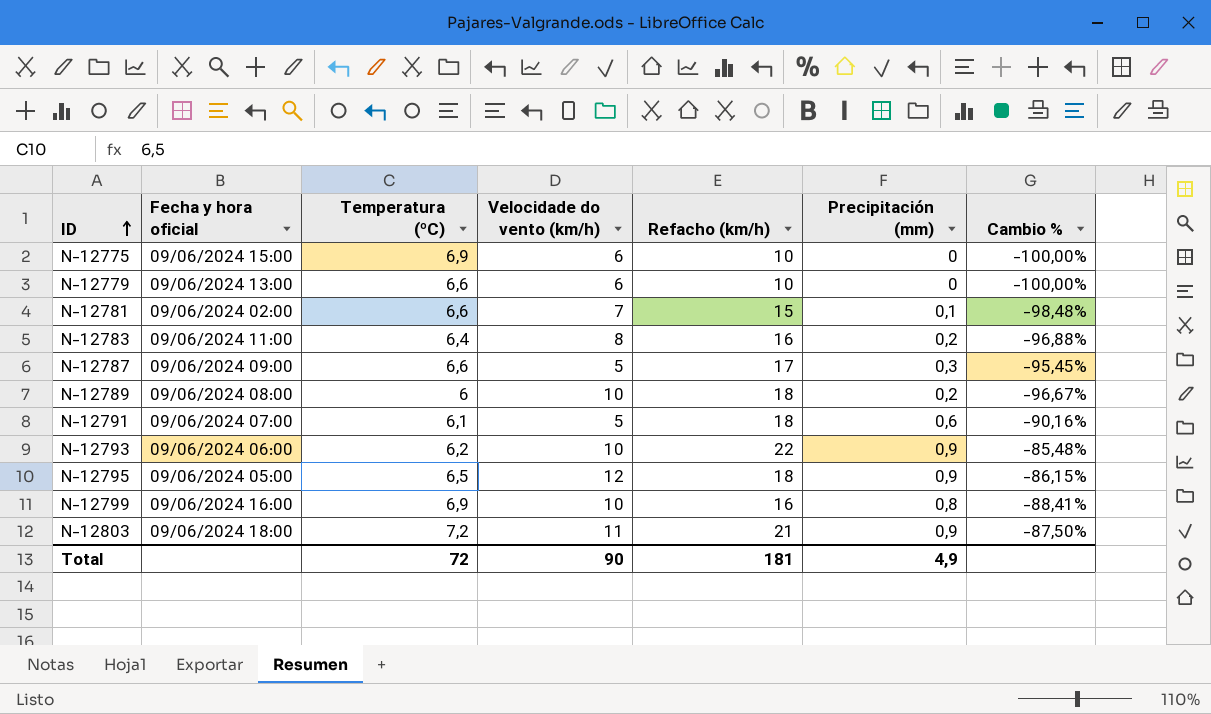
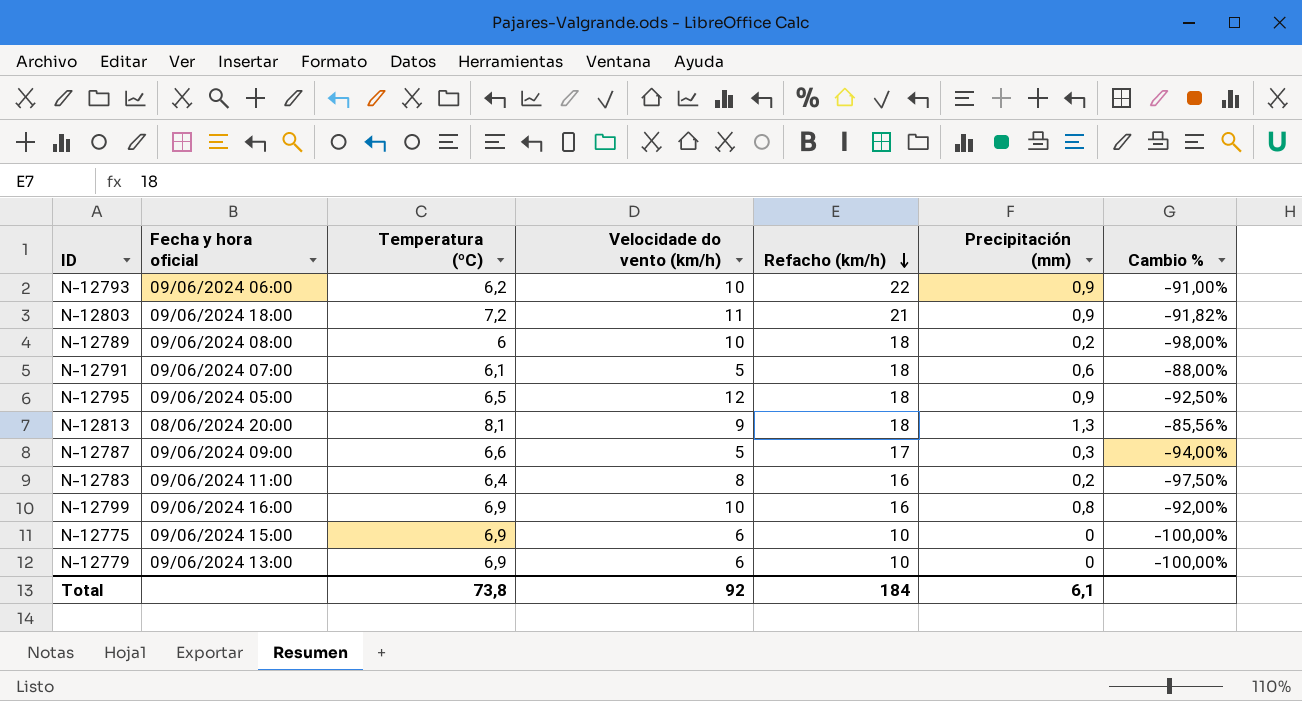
row order: ID ascending -> Refacho (km/h) descending
column Cambio % | formula: ([Precipitación (mm)] - [Temperatura (ºC)]) / [Temperatura (ºC)] -> ([Precipitación (mm)] - [Velocidade do vento (km/h)]) / [Velocidade do vento (km/h)]
row N-12781: 09/06/2024 02:00 | 6,6 | 7 | 15 | 0,1 | -98,48% -> none
row N-12813: none -> 08/06/2024 20:00 | 8,1 | 9 | 18 | 1,3 | -85,56%
N-12779 | Temperatura (ºC): 6,6 -> 6,9
Total | Temperatura (ºC): 72 -> 73,8
Total | Velocidade do vento (km/h): 90 -> 92
Total | Refacho (km/h): 181 -> 184
Total | Precipitación (mm): 4,9 -> 6,1

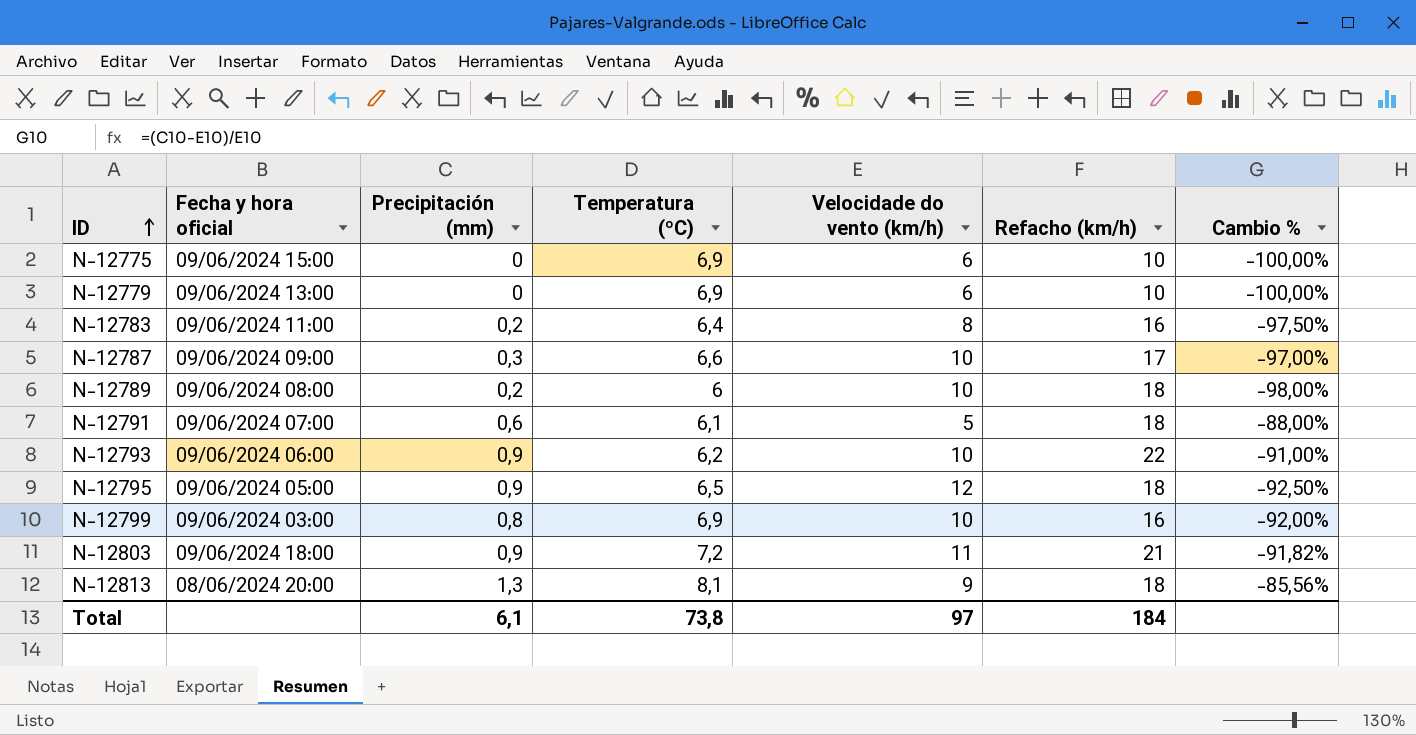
row order: Refacho (km/h) descending -> ID ascending
column Precipitación (mm) | position: 6 -> 3
N-12787 | Velocidade do vento (km/h): 5 -> 10
N-12787 | Cambio %: -94,00% -> -97,00%
N-12799 | Fecha y hora oficial: 09/06/2024 16:00 -> 09/06/2024 03:00
Total | Velocidade do vento (km/h): 92 -> 97

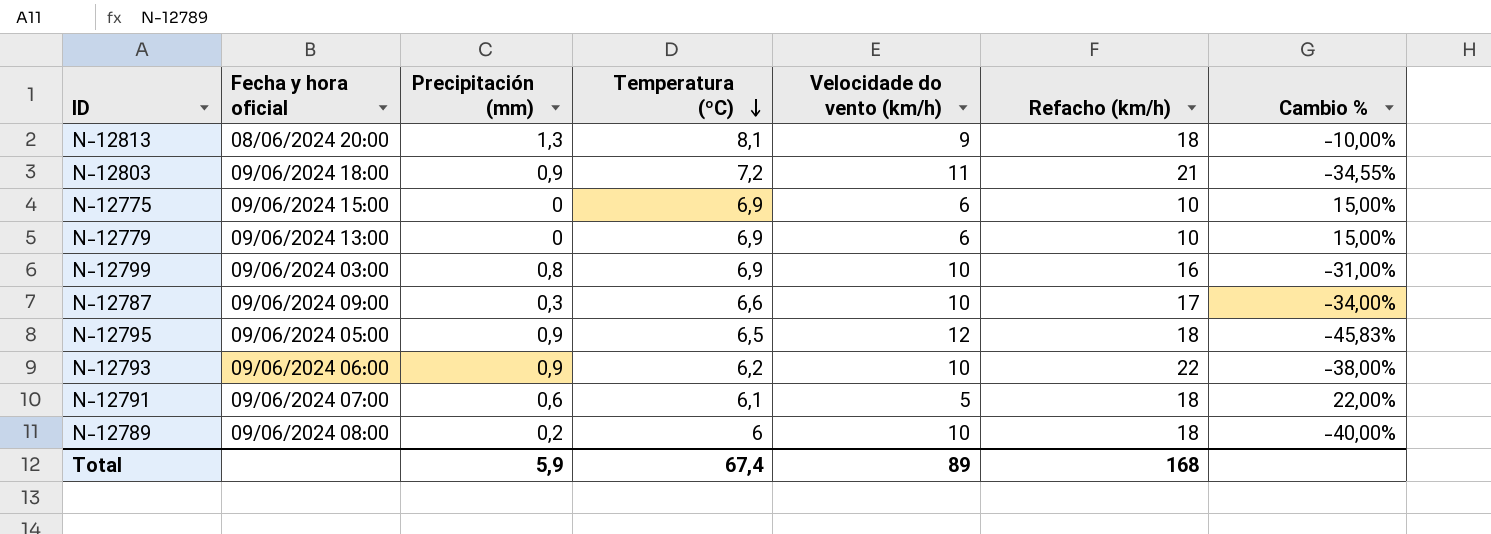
row order: ID ascending -> Temperatura (ºC) descending
column Cambio % | formula: ([Precipitación (mm)] - [Velocidade do vento (km/h)]) / [Velocidade do vento (km/h)] -> ([Temperatura (ºC)] - [Velocidade do vento (km/h)]) / [Velocidade do vento (km/h)]
row N-12783: 09/06/2024 11:00 | 0,2 | 6,4 | 8 | 16 | -97,50% -> none
Total | Precipitación (mm): 6,1 -> 5,9
Total | Temperatura (ºC): 73,8 -> 67,4
Total | Velocidade do vento (km/h): 97 -> 89
Total | Refacho (km/h): 184 -> 168

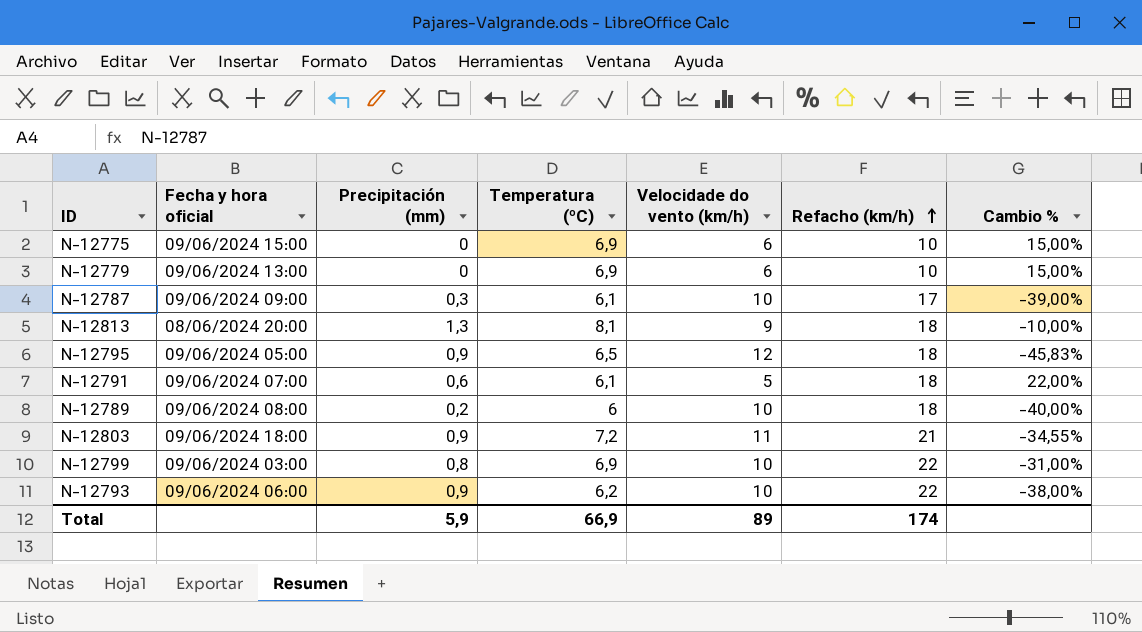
row order: Temperatura (ºC) descending -> Refacho (km/h) ascending
N-12787 | Temperatura (ºC): 6,6 -> 6,1
N-12787 | Cambio %: -34,00% -> -39,00%
N-12799 | Refacho (km/h): 16 -> 22
Total | Temperatura (ºC): 67,4 -> 66,9
Total | Refacho (km/h): 168 -> 174

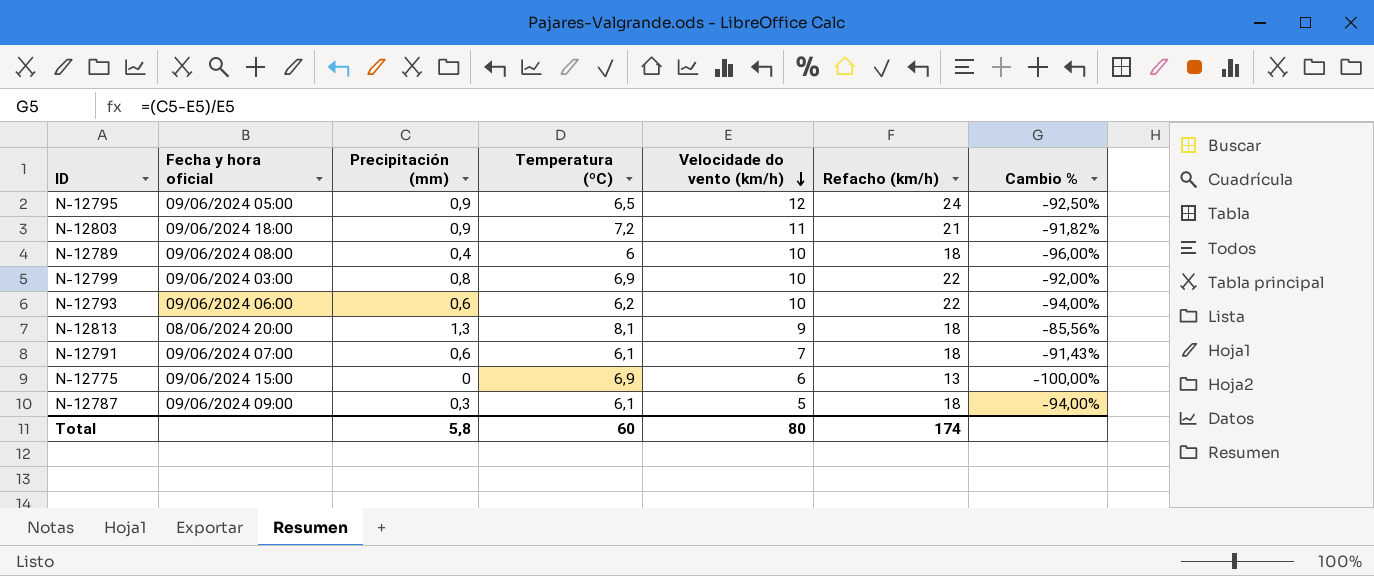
row order: Refacho (km/h) ascending -> Velocidade do vento (km/h) descending
column Cambio % | formula: ([Temperatura (ºC)] - [Velocidade do vento (km/h)]) / [Velocidade do vento (km/h)] -> ([Precipitación (mm)] - [Velocidade do vento (km/h)]) / [Velocidade do vento (km/h)]
row N-12779: 09/06/2024 13:00 | 0 | 6,9 | 6 | 10 | 15,00% -> none
N-12795 | Refacho (km/h): 18 -> 24
N-12789 | Precipitación (mm): 0,2 -> 0,4
N-12793 | Precipitación (mm): 0,9 -> 0,6
N-12791 | Velocidade do vento (km/h): 5 -> 7
N-12775 | Refacho (km/h): 10 -> 13
N-12787 | Velocidade do vento (km/h): 10 -> 5
N-12787 | Refacho (km/h): 17 -> 18
Total | Precipitación (mm): 5,9 -> 5,8
Total | Temperatura (ºC): 66,9 -> 60
Total | Velocidade do vento (km/h): 89 -> 80

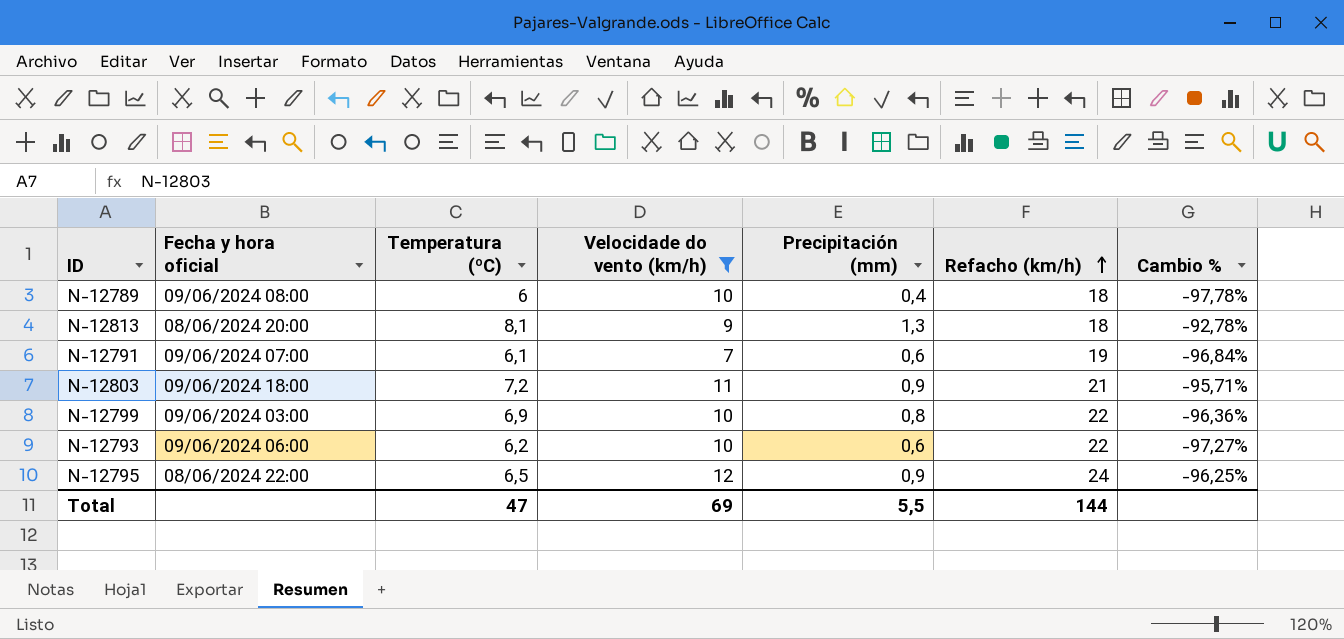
filter: none -> Velocidade do vento (km/h) >= 7
row order: Velocidade do vento (km/h) descending -> Refacho (km/h) ascending
column Precipitación (mm) | position: 3 -> 5
column Cambio % | formula: ([Precipitación (mm)] - [Velocidade do vento (km/h)]) / [Velocidade do vento (km/h)] -> ([Precipitación (mm)] - [Refacho (km/h)]) / [Refacho (km/h)]
N-12791 | Refacho (km/h): 18 -> 19
N-12795 | Fecha y hora oficial: 09/06/2024 05:00 -> 08/06/2024 22:00
Total | Temperatura (ºC): 60 -> 47
Total | Velocidade do vento (km/h): 80 -> 69
Total | Precipitación (mm): 5,8 -> 5,5
Total | Refacho (km/h): 174 -> 144

